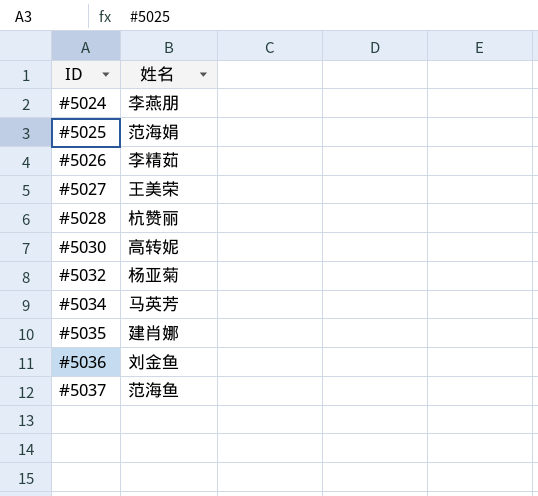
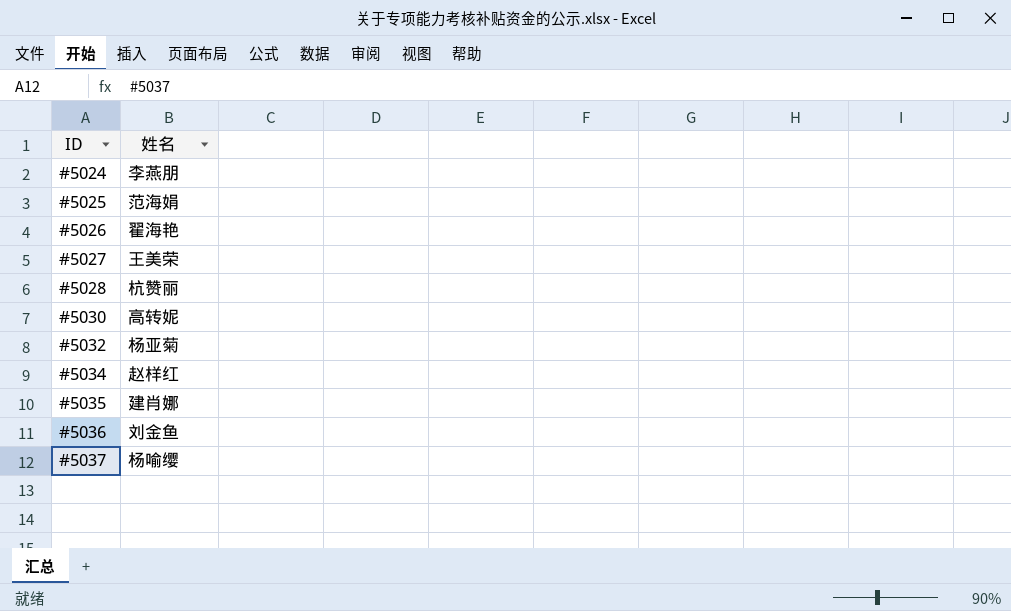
#5026 | 姓名: 李精茹 -> 翟海艳
#5034 | 姓名: 马英芳 -> 赵样红
#5037 | 姓名: 范海鱼 -> 杨喻缨

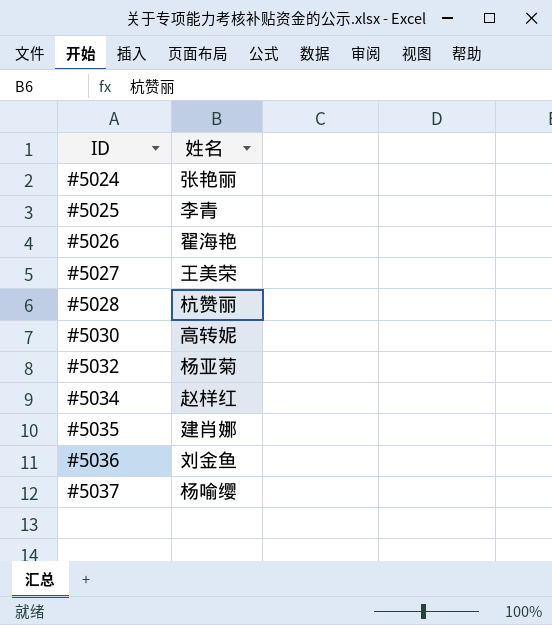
#5024 | 姓名: 李燕朋 -> 张艳丽
#5025 | 姓名: 范海娟 -> 李青

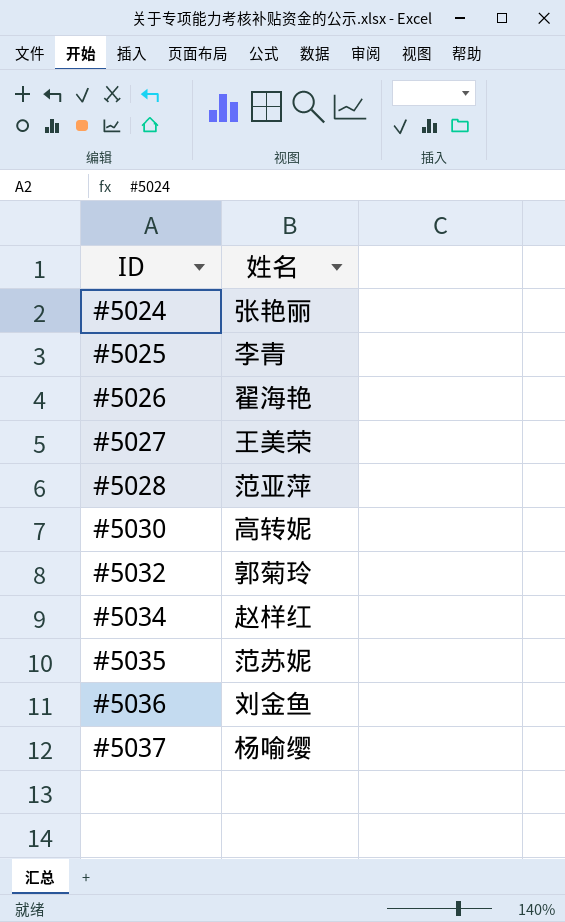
#5028 | 姓名: 杭赞丽 -> 范亚萍
#5032 | 姓名: 杨亚菊 -> 郭菊玲
#5035 | 姓名: 建肖娜 -> 范苏妮

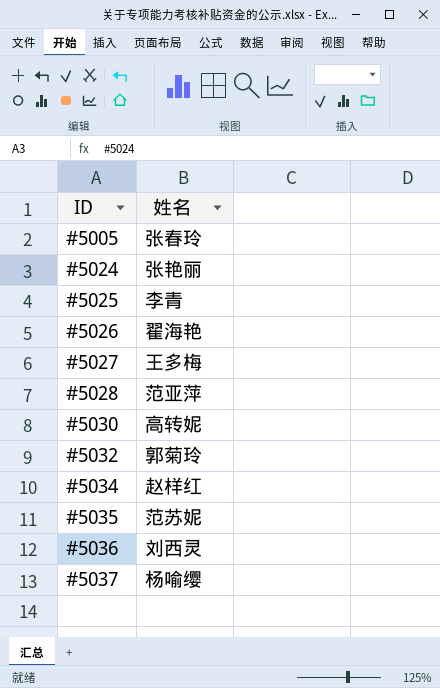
row #5005: none -> 张春玲
#5027 | 姓名: 王美荣 -> 王多梅
#5036 | 姓名: 刘金鱼 -> 刘西灵

